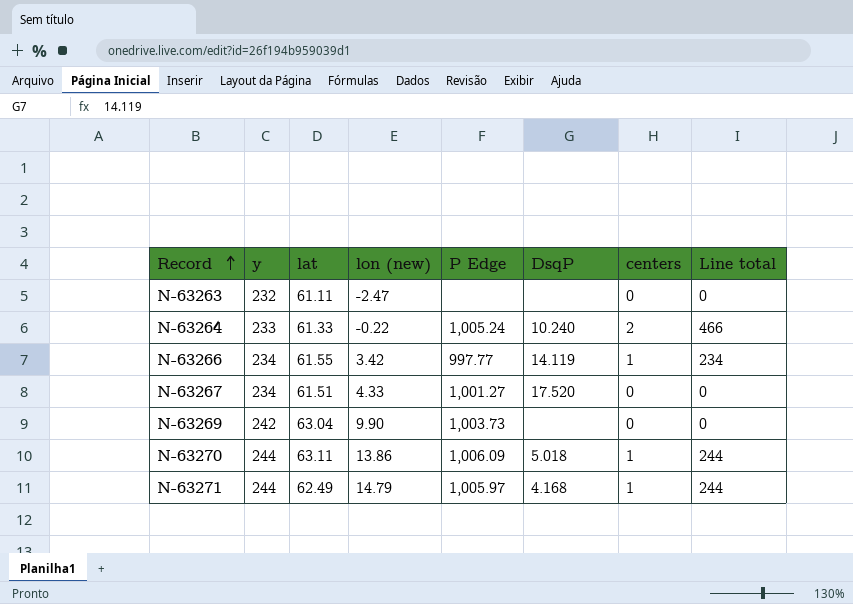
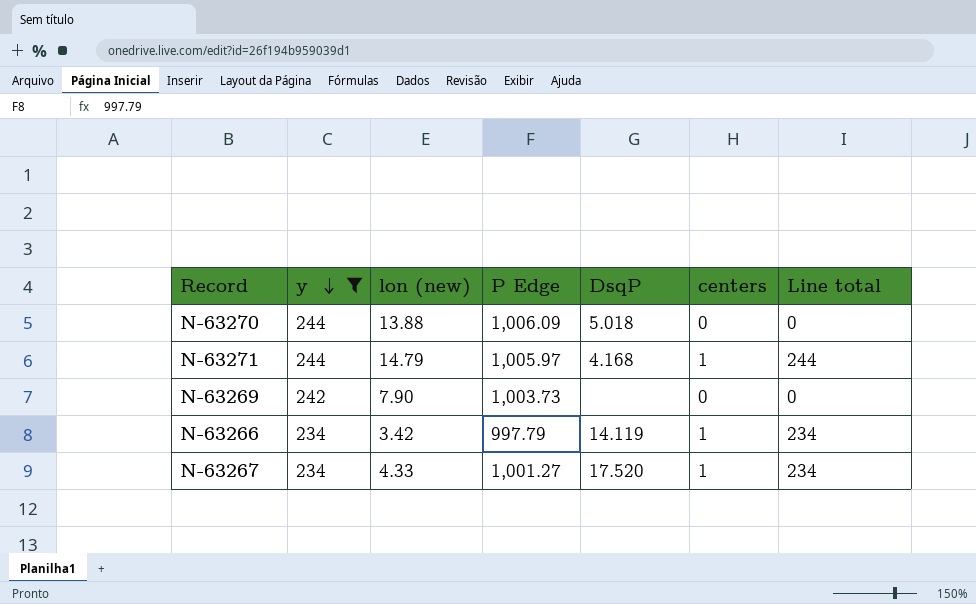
filter: none -> y >= 234
row order: Record ascending -> y descending
column lat | position: 3 -> none
N-63270 | lon (new): 13.86 -> 13.88
N-63270 | centers: 1 -> 0
N-63270 | Line total: 244 -> 0
N-63269 | lon (new): 9.90 -> 7.90
N-63266 | P Edge: 997.77 -> 997.79
N-63267 | centers: 0 -> 1
N-63267 | Line total: 0 -> 234

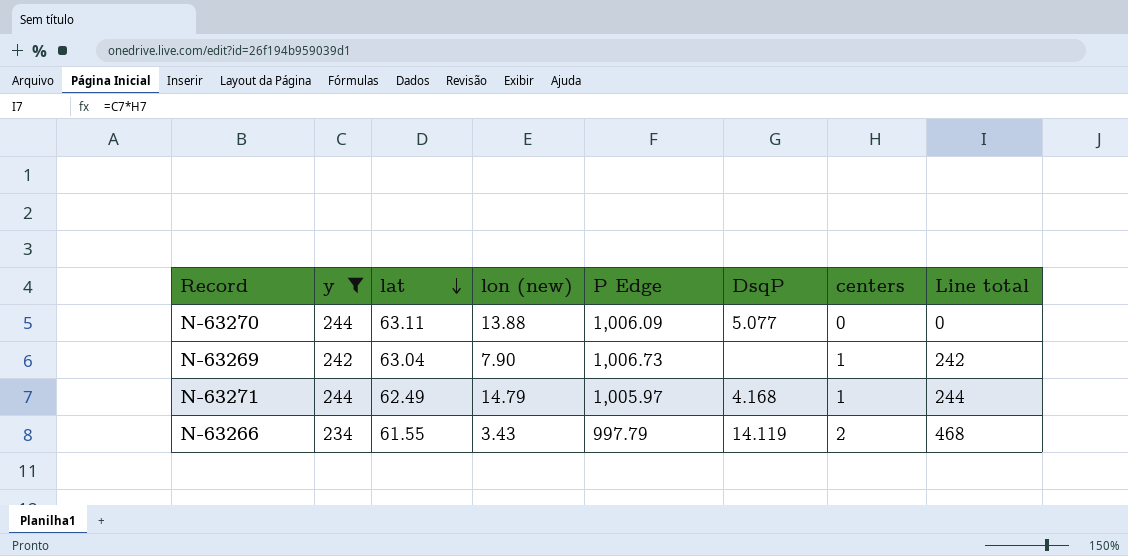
row order: y descending -> lat descending
column lat | position: none -> 3
row N-63267: 234 | 4.33 | 1,001.27 | 17.520 | 1 | 234 -> none
N-63270 | DsqP: 5.018 -> 5.077
N-63269 | P Edge: 1,003.73 -> 1,006.73
N-63269 | centers: 0 -> 1
N-63269 | Line total: 0 -> 242
N-63266 | lon (new): 3.42 -> 3.43
N-63266 | centers: 1 -> 2
N-63266 | Line total: 234 -> 468

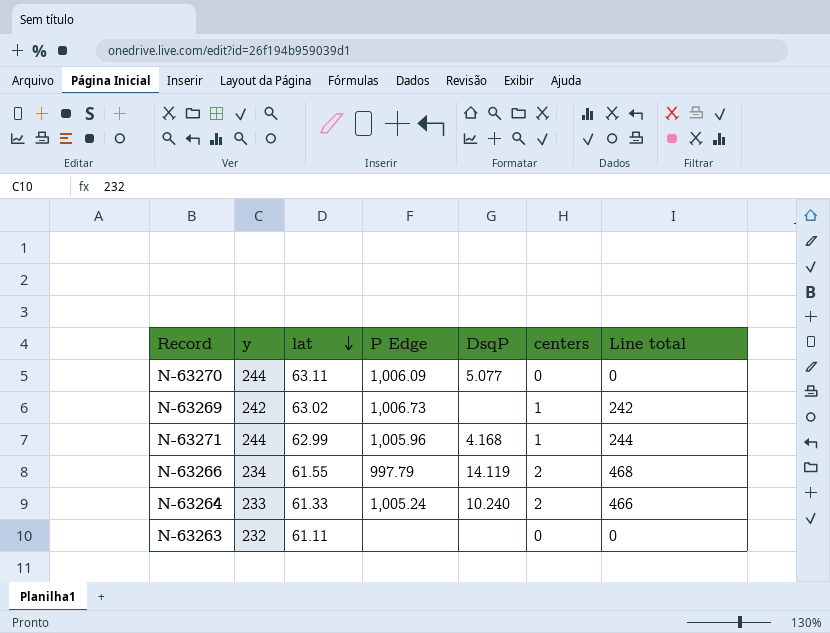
filter: y >= 234 -> none
column lon (new) | position: 4 -> none
N-63269 | lat: 63.04 -> 63.02
N-63271 | lat: 62.49 -> 62.99
N-63271 | P Edge: 1,005.97 -> 1,005.96

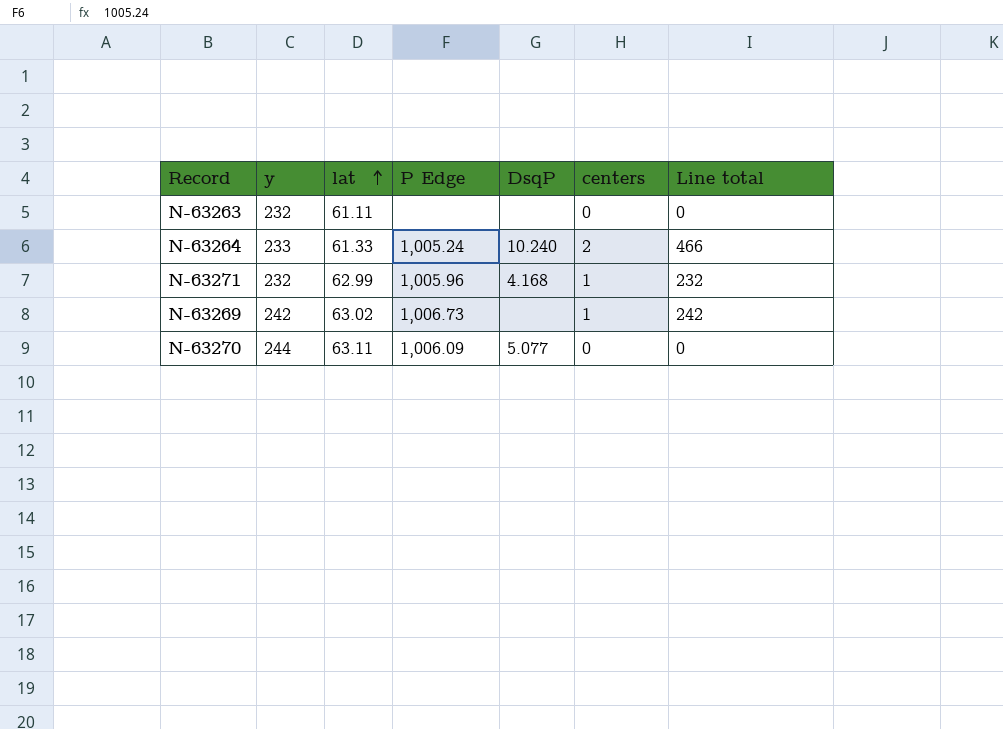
row order: lat descending -> lat ascending
row N-63266: 234 | 61.55 | 997.79 | 14.119 | 2 | 468 -> none
N-63271 | y: 244 -> 232
N-63271 | Line total: 244 -> 232

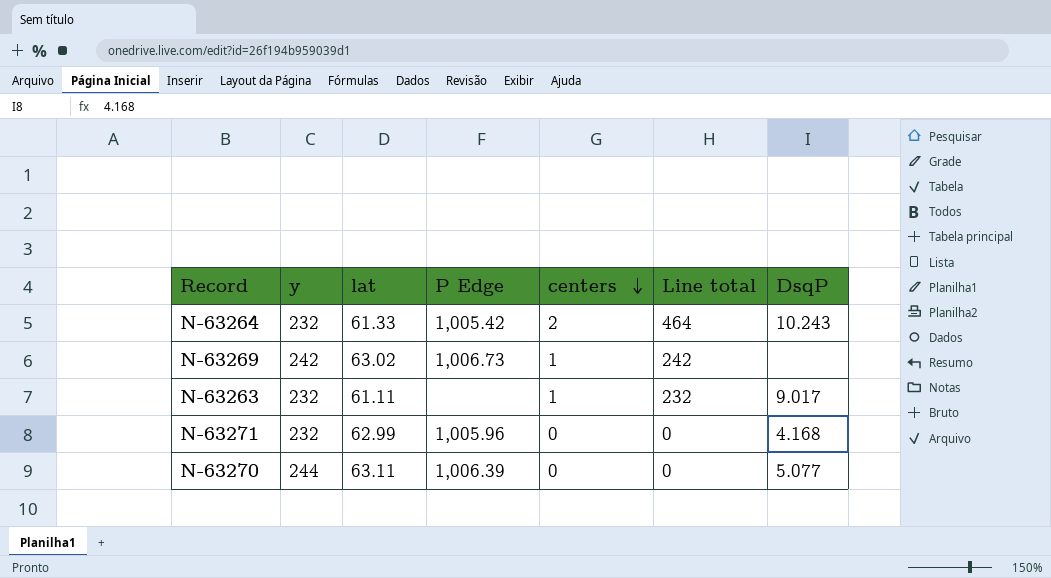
row order: lat ascending -> centers descending
column DsqP | position: 5 -> 7
N-63264 | y: 233 -> 232
N-63264 | P Edge: 1,005.24 -> 1,005.42
N-63264 | Line total: 466 -> 464
N-63264 | DsqP: 10.240 -> 10.243
N-63263 | centers: 0 -> 1
N-63263 | Line total: 0 -> 232
N-63263 | DsqP: none -> 9.017
N-63271 | centers: 1 -> 0
N-63271 | Line total: 232 -> 0
N-63270 | P Edge: 1,006.09 -> 1,006.39

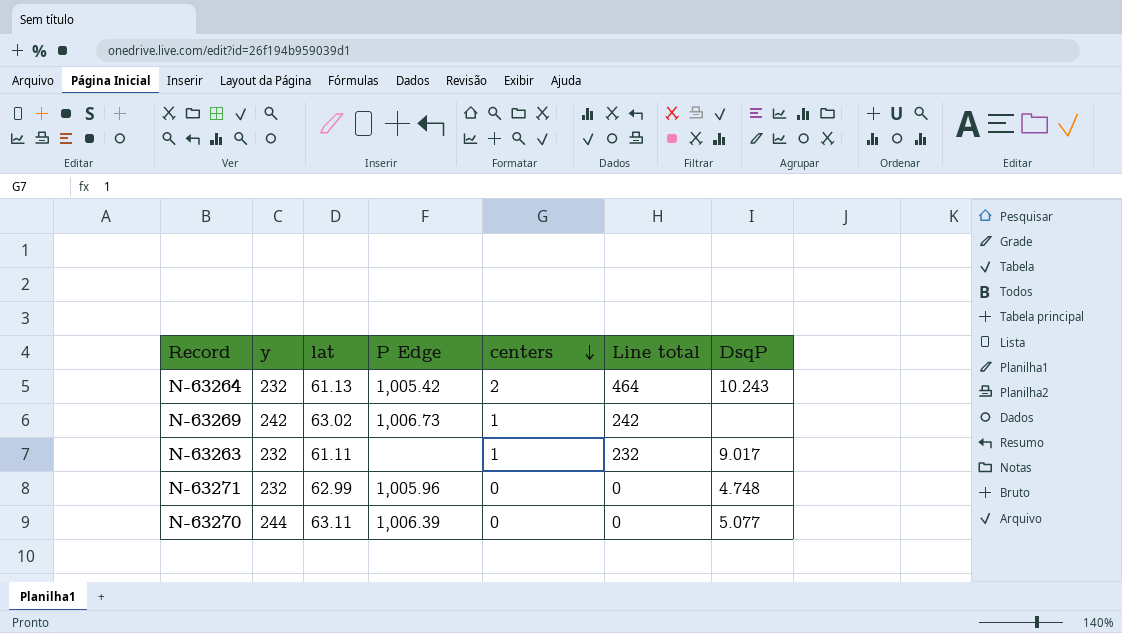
N-63264 | lat: 61.33 -> 61.13
N-63271 | DsqP: 4.168 -> 4.748

